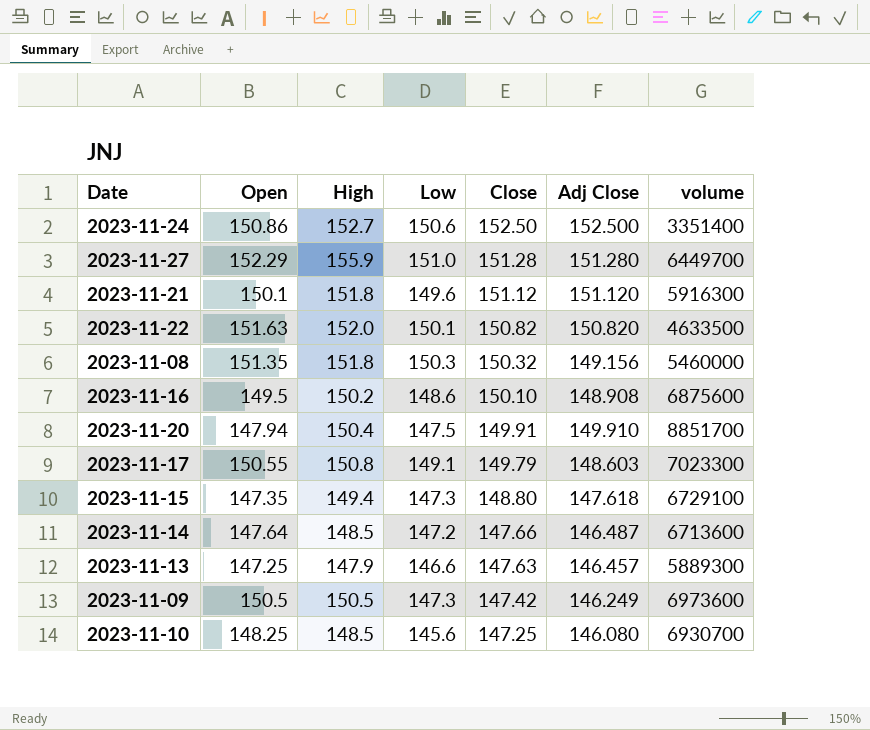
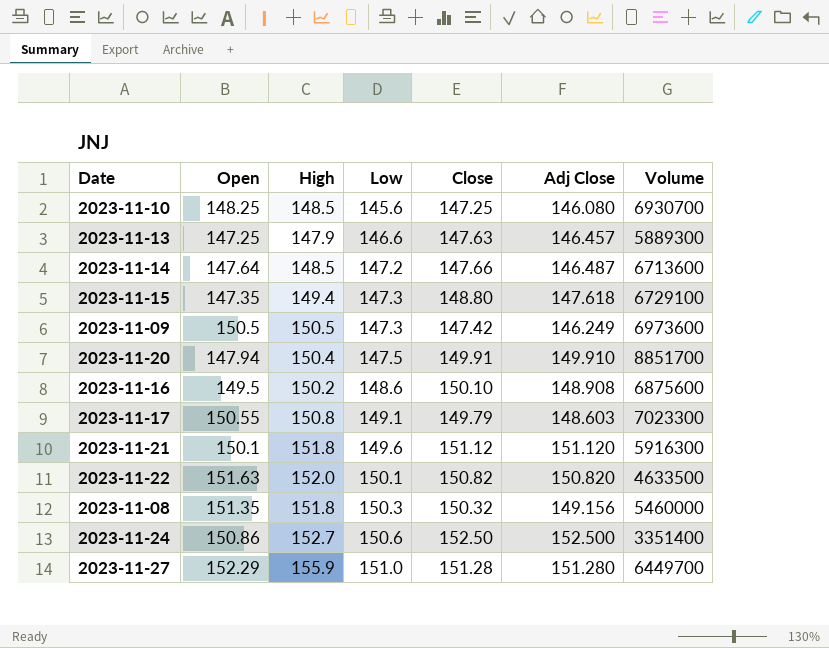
row order: Close descending -> Low ascending
column name: volume -> Volume

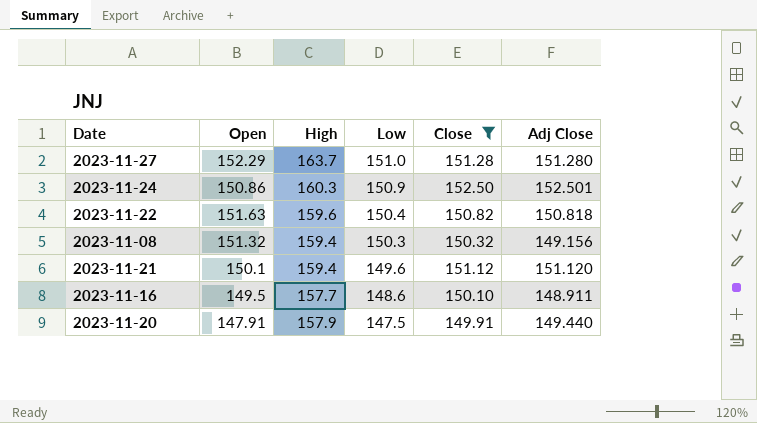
filter: none -> Close >= 149.91
row order: Low ascending -> Low descending
column Volume | position: 7 -> none
2023-11-27 | High: 155.9 -> 163.7
2023-11-24 | High: 152.7 -> 160.3
2023-11-24 | Low: 150.6 -> 150.9
2023-11-24 | Adj Close: 152.500 -> 152.501
2023-11-22 | High: 152.0 -> 159.6
2023-11-22 | Low: 150.1 -> 150.4
2023-11-22 | Adj Close: 150.820 -> 150.818
2023-11-08 | Open: 151.35 -> 151.32
2023-11-08 | High: 151.8 -> 159.4
2023-11-21 | High: 151.8 -> 159.4
2023-11-16 | High: 150.2 -> 157.7
2023-11-16 | Adj Close: 148.908 -> 148.911
2023-11-20 | Open: 147.94 -> 147.91
2023-11-20 | High: 150.4 -> 157.9
2023-11-20 | Adj Close: 149.910 -> 149.440

